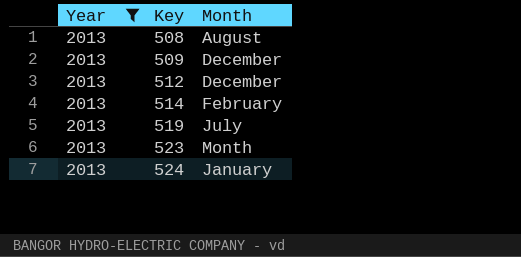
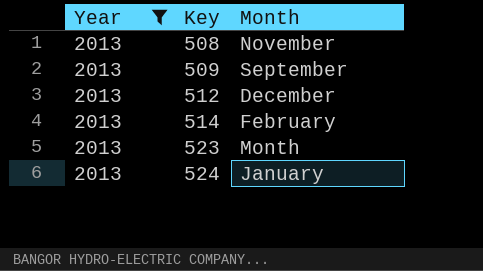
row 519: 2013 | July -> none
508 | Month: August -> November
509 | Month: December -> September

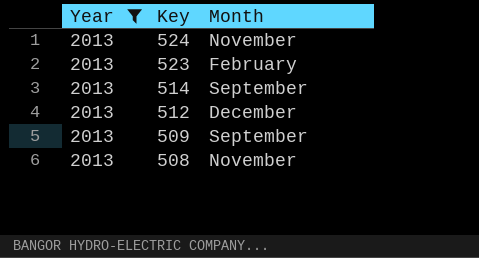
row order: Key ascending -> Key descending
524 | Month: January -> November
523 | Month: Month -> February
514 | Month: February -> September

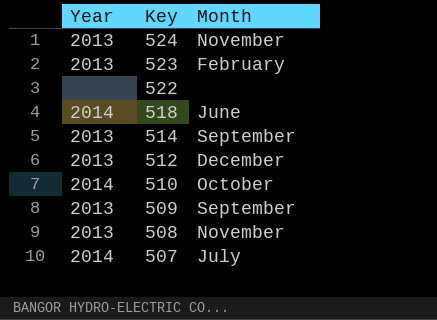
filter: Year = 2013 -> none

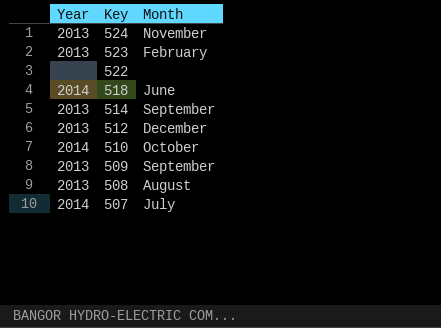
508 | Month: November -> August

